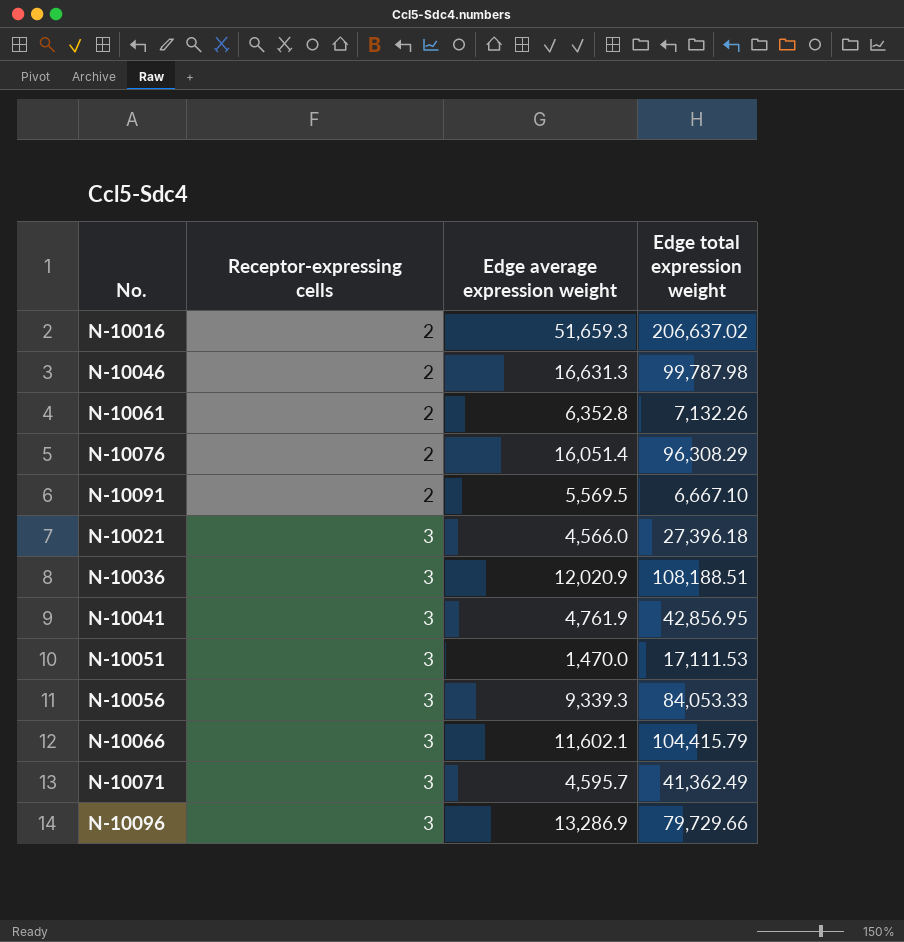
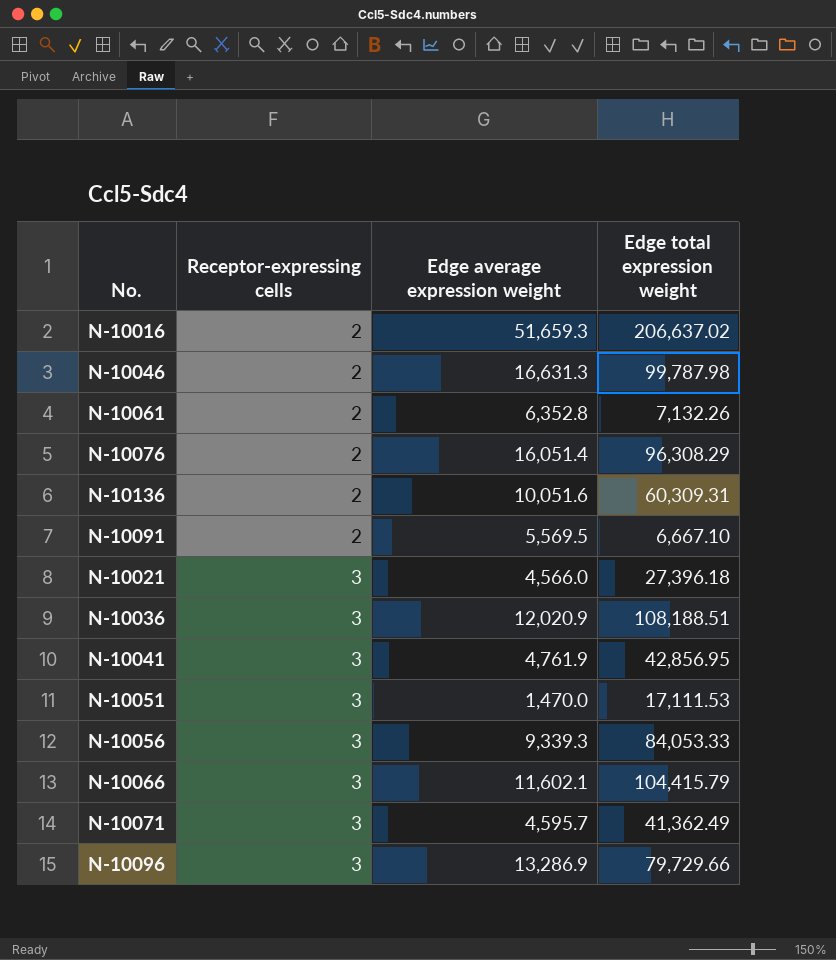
row N-10136: none -> 2 | 10,051.6 | 60,309.31

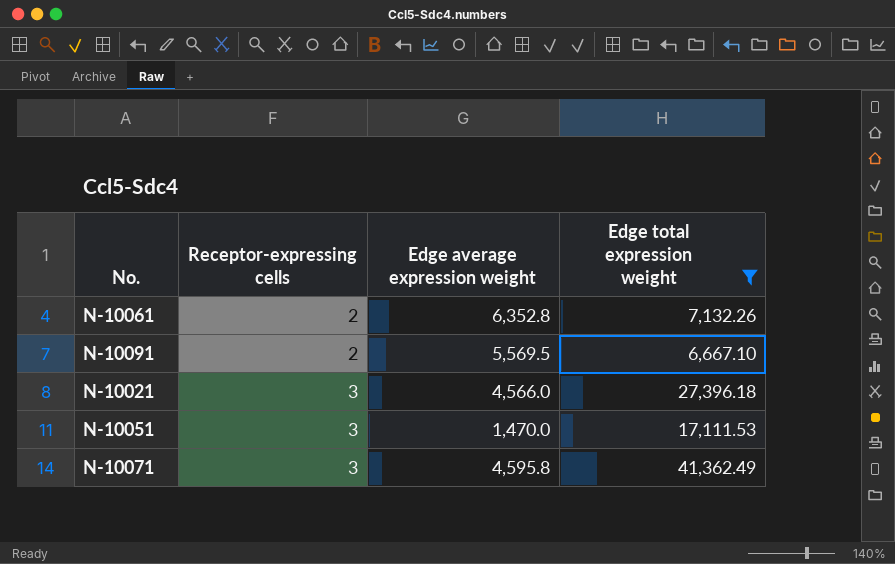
filter: none -> Edge total expression weight <= 41,362.49
N-10071 | Edge average expression weight: 4,595.7 -> 4,595.8

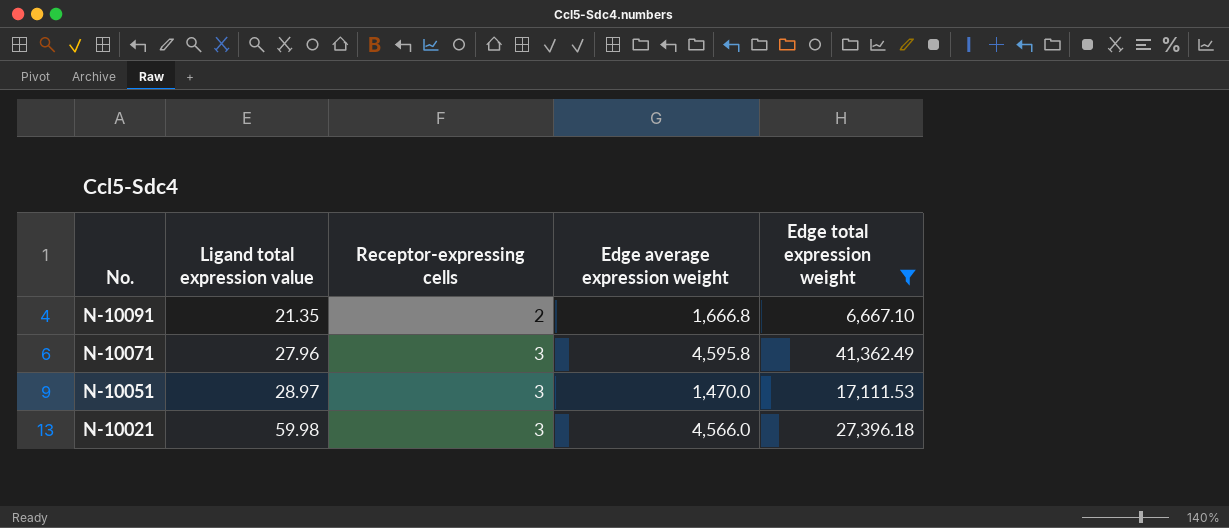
row order: Receptor-expressing cells ascending -> No. descending
column Ligand total expression value | position: none -> 2
row N-10061: 2 | 6,352.8 | 7,132.26 -> none
N-10091 | Edge average expression weight: 5,569.5 -> 1,666.8

